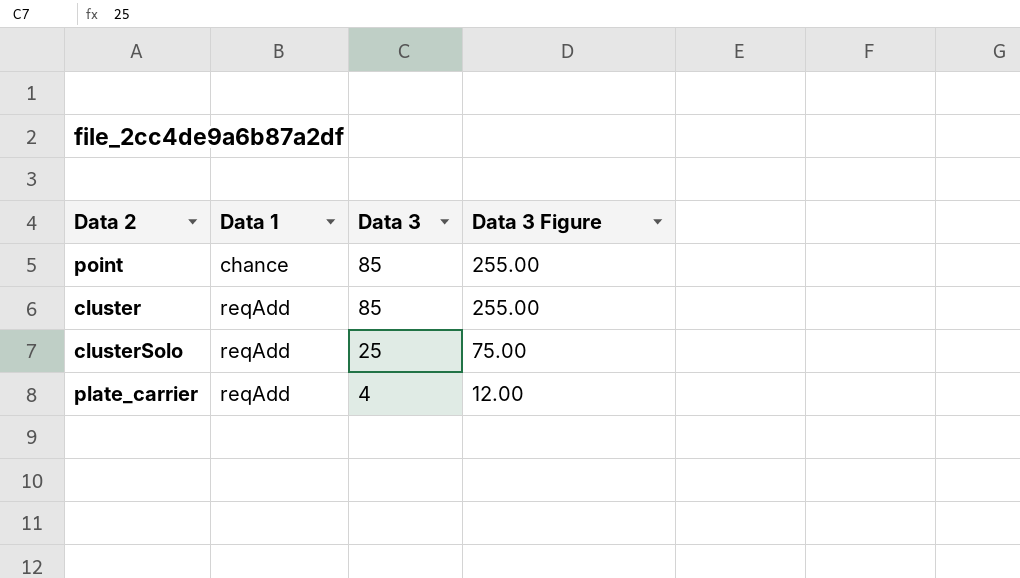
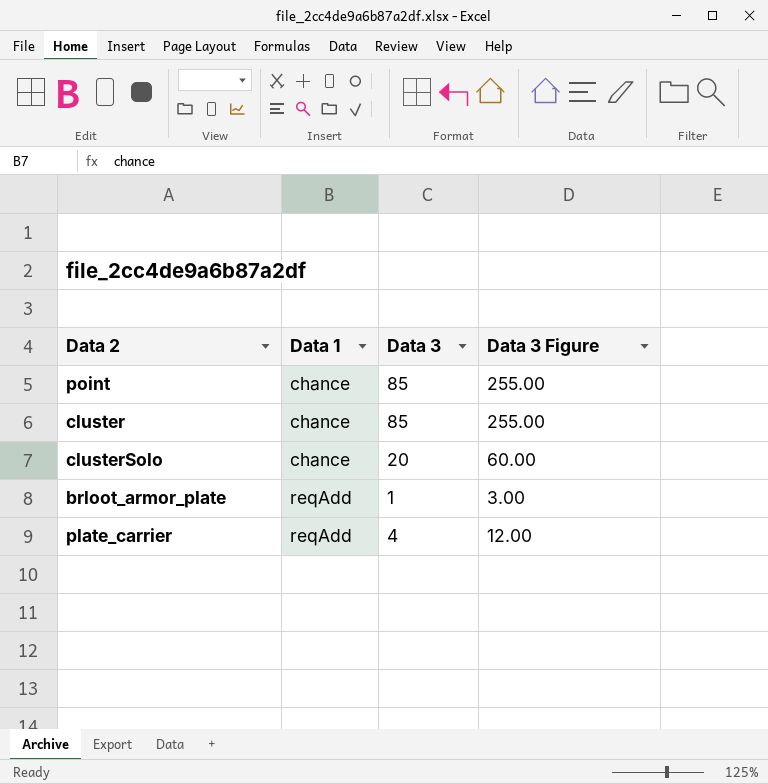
cluster | Data 1: reqAdd -> chance
clusterSolo | Data 1: reqAdd -> chance
clusterSolo | Data 3: 25 -> 20
clusterSolo | Data 3 Figure: 75.00 -> 60.00
row brloot_armor_plate: none -> reqAdd | 1 | 3.00

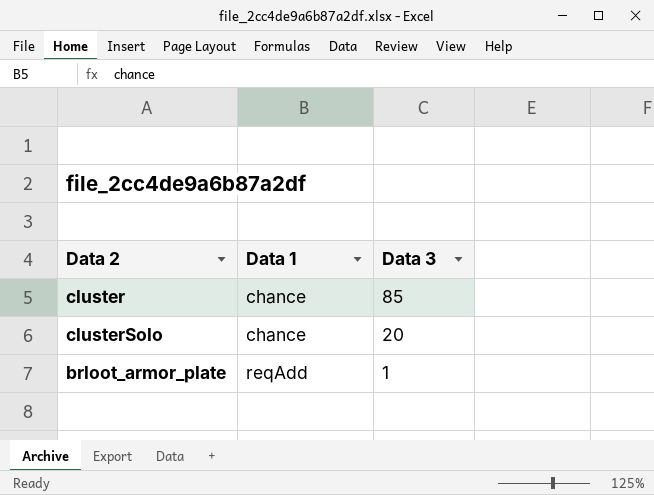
column Data 3 Figure | formula: [Data 3] * 3 -> none
row point: chance | 85 | 255.00 -> none
row plate_carrier: reqAdd | 4 | 12.00 -> none

